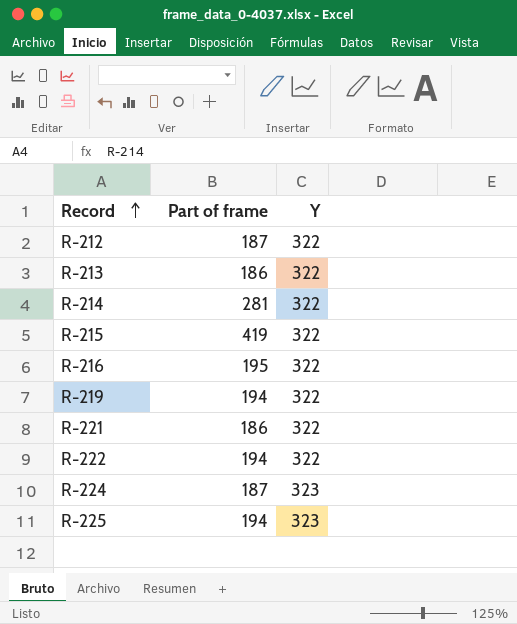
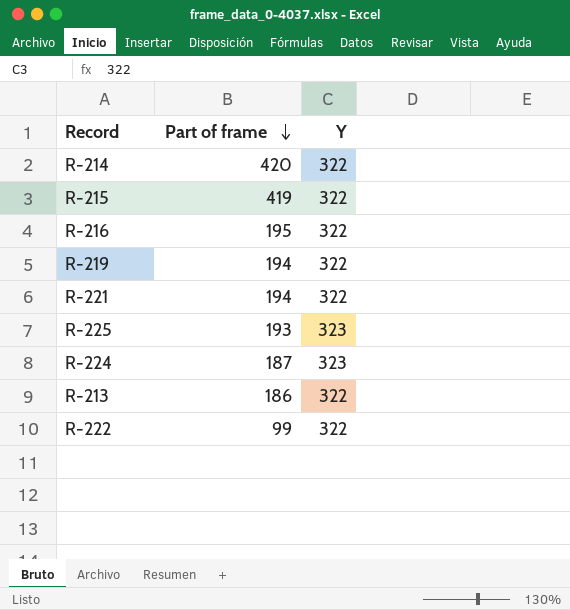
row order: Record ascending -> Part of frame descending
row R-212: 187 | 322 -> none
R-214 | Part of frame: 281 -> 420
R-221 | Part of frame: 186 -> 194
R-225 | Part of frame: 194 -> 193
R-222 | Part of frame: 194 -> 99

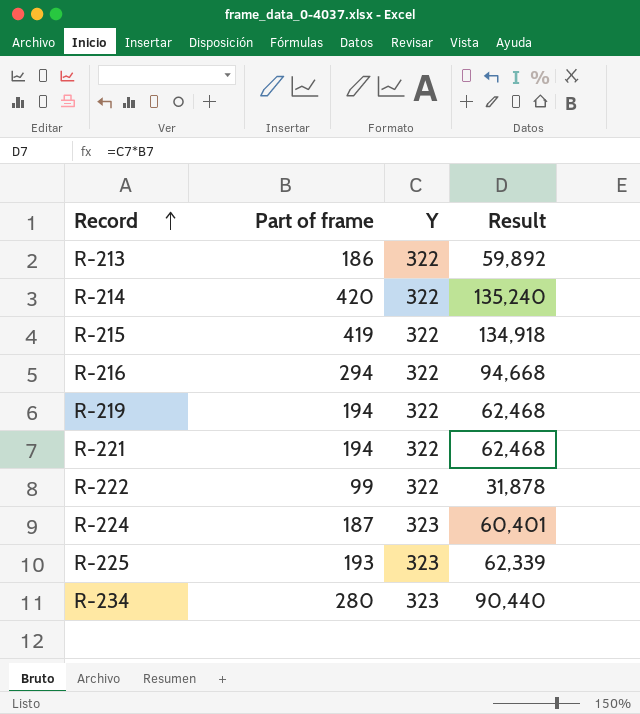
row order: Part of frame descending -> Record ascending
column Result | formula: none -> [Part of frame] * [Y]
R-216 | Part of frame: 195 -> 294
row R-234: none -> 280 | 323 | 90,440

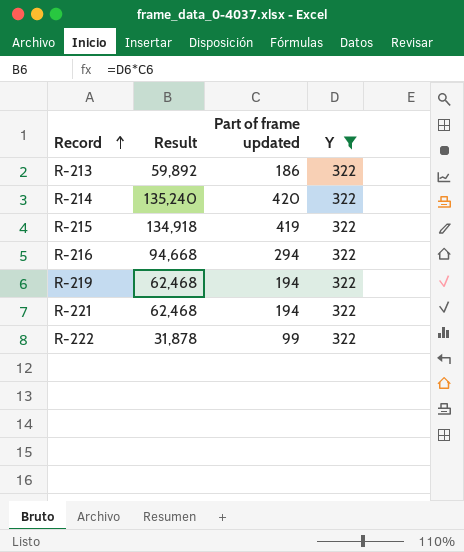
filter: none -> Y = 322
column Result | position: 4 -> 2
column name: Part of frame -> Part of frame updated

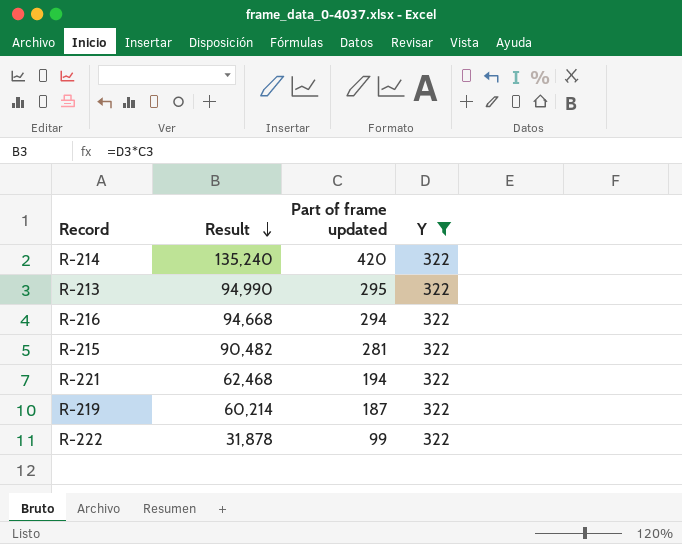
row order: Record ascending -> Result descending
R-213 | Result: 59,892 -> 94,990
R-213 | Part of frame updated: 186 -> 295
R-215 | Result: 134,918 -> 90,482
R-215 | Part of frame updated: 419 -> 281
R-219 | Result: 62,468 -> 60,214
R-219 | Part of frame updated: 194 -> 187

